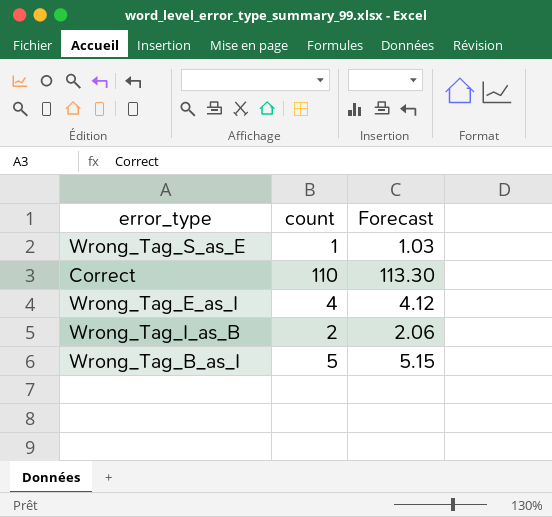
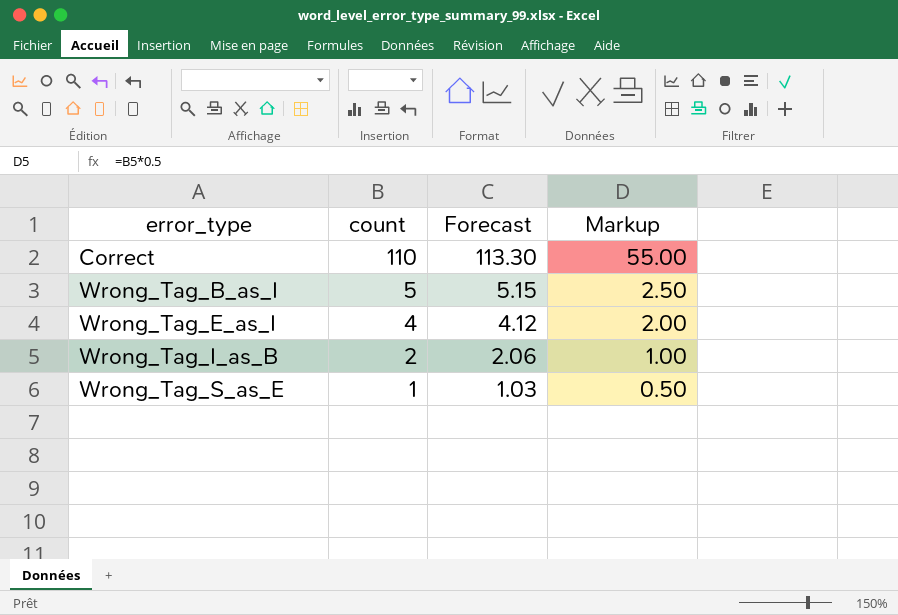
row order: none -> error_type ascending
column Markup | formula: none -> [count] * 0.5

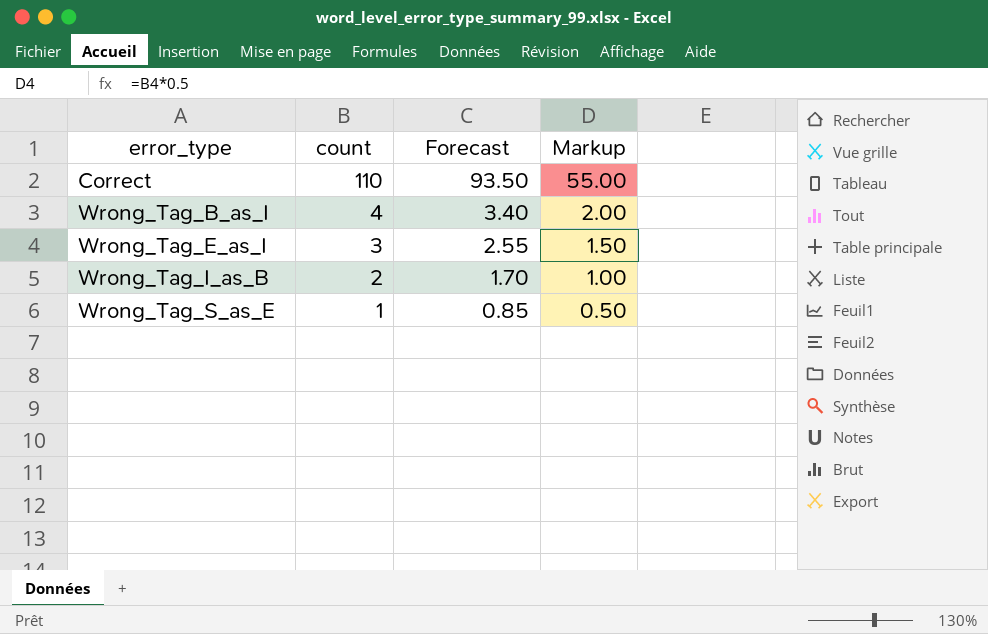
column Forecast | formula: [count] * 1.03 -> [count] * 0.85
Wrong_Tag_B_as_I | count: 5 -> 4
Wrong_Tag_B_as_I | Markup: 2.50 -> 2.00
Wrong_Tag_E_as_I | count: 4 -> 3
Wrong_Tag_E_as_I | Markup: 2.00 -> 1.50

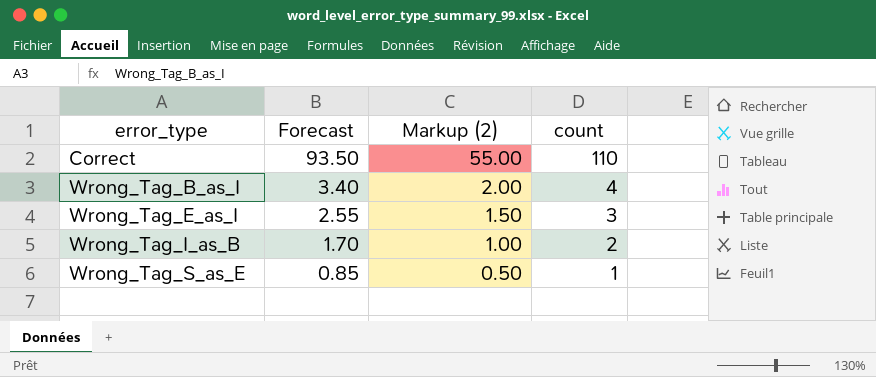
column name: Markup -> Markup (2)
column count | position: 2 -> 4

